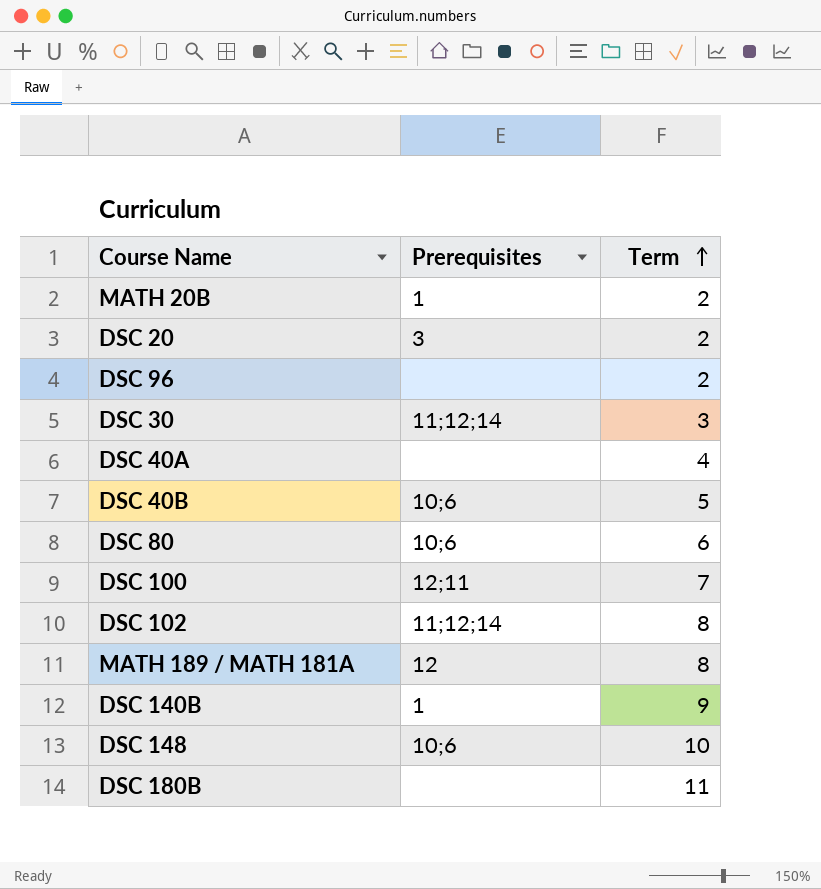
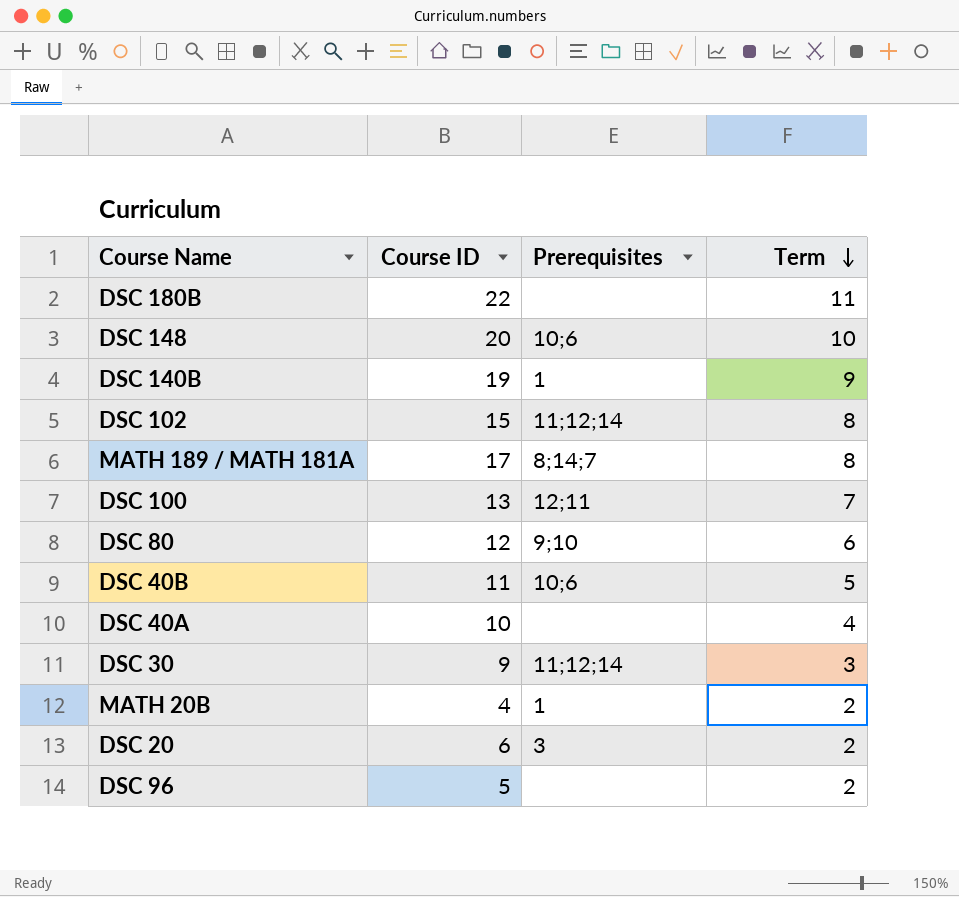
row order: Term ascending -> Term descending
column Course ID | position: none -> 2
MATH 189 / MATH 181A | Prerequisites: 12 -> 8;14;7
DSC 80 | Prerequisites: 10;6 -> 9;10

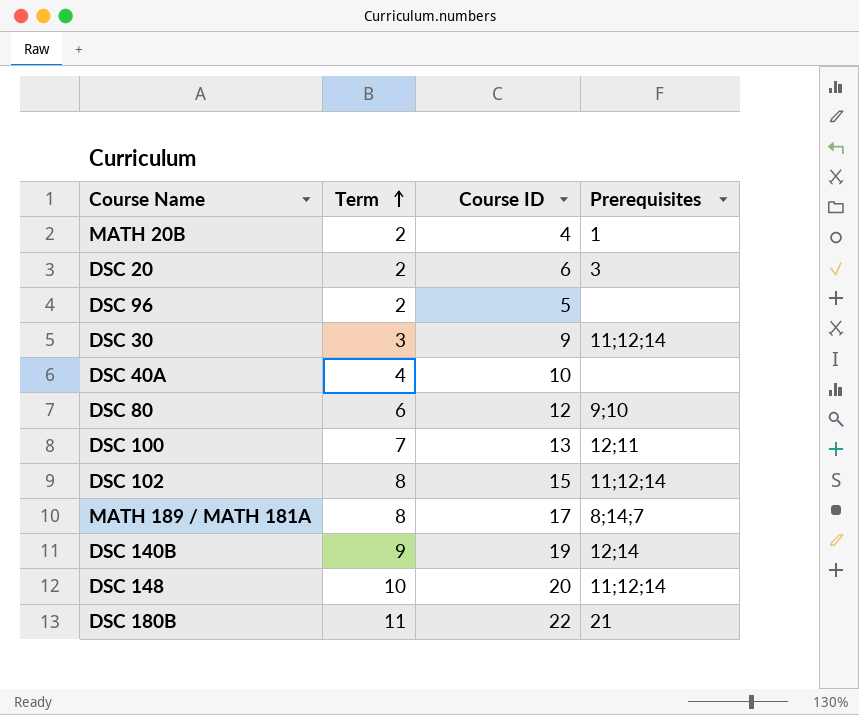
row order: Term descending -> Term ascending
column Term | position: 4 -> 2
row DSC 40B: 11 | 10;6 | 5 -> none
DSC 140B | Prerequisites: 1 -> 12;14
DSC 148 | Prerequisites: 10;6 -> 11;12;14
DSC 180B | Prerequisites: none -> 21

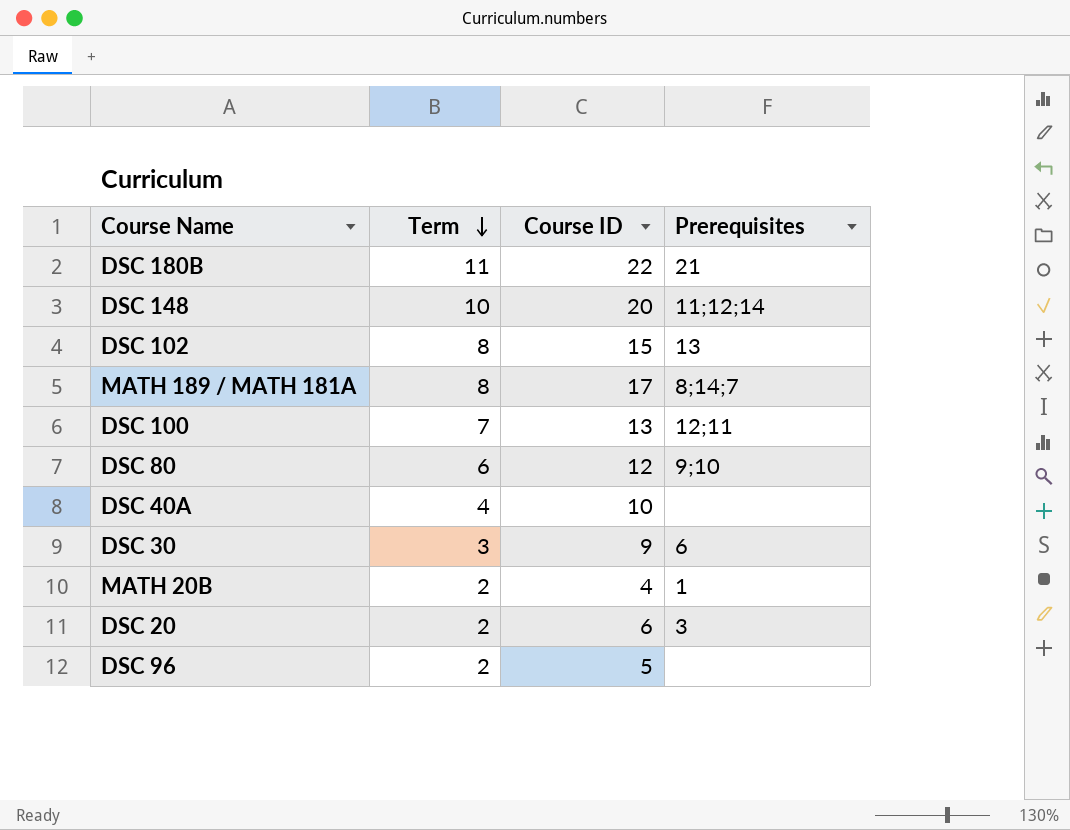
row order: Term ascending -> Term descending
row DSC 140B: 9 | 19 | 12;14 -> none
DSC 102 | Prerequisites: 11;12;14 -> 13
DSC 30 | Prerequisites: 11;12;14 -> 6

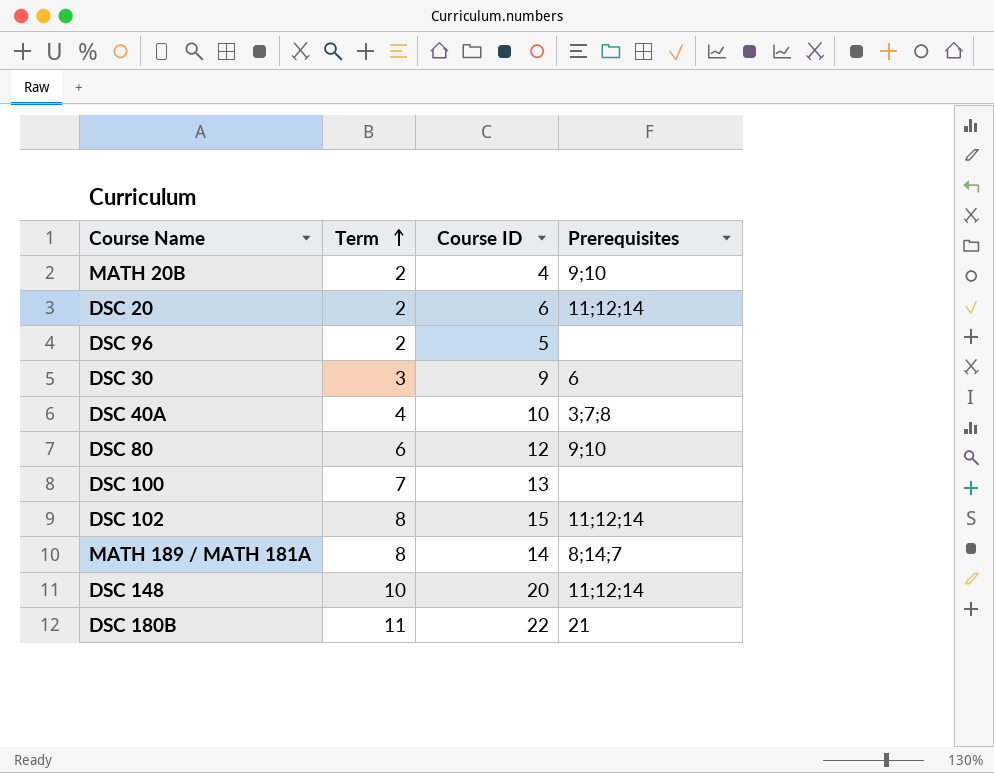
row order: Term descending -> Term ascending
MATH 20B | Prerequisites: 1 -> 9;10
DSC 20 | Prerequisites: 3 -> 11;12;14
DSC 40A | Prerequisites: none -> 3;7;8
DSC 100 | Prerequisites: 12;11 -> none
DSC 102 | Prerequisites: 13 -> 11;12;14
MATH 189 / MATH 181A | Course ID: 17 -> 14

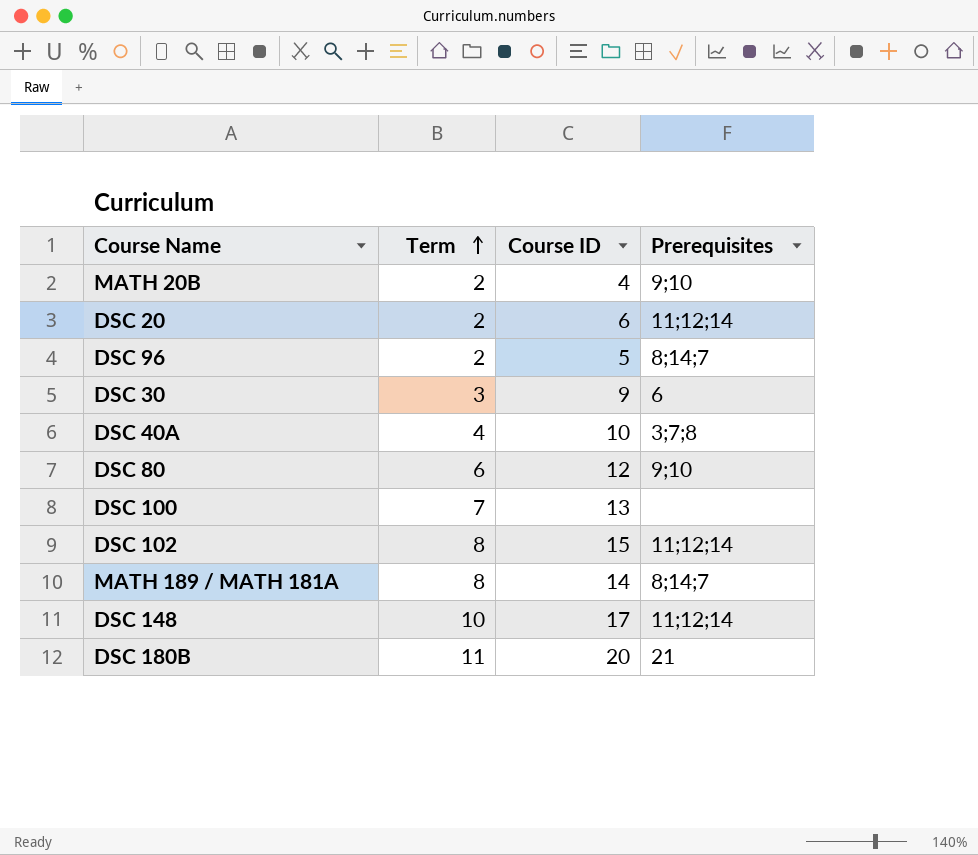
DSC 96 | Prerequisites: none -> 8;14;7
DSC 148 | Course ID: 20 -> 17
DSC 180B | Course ID: 22 -> 20

